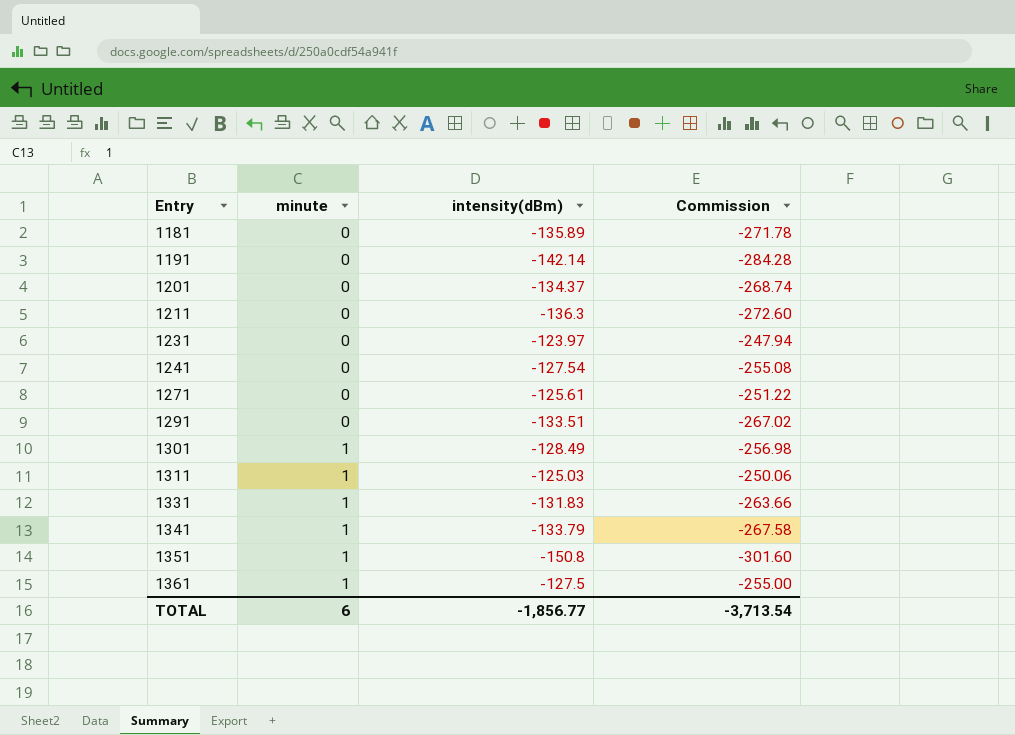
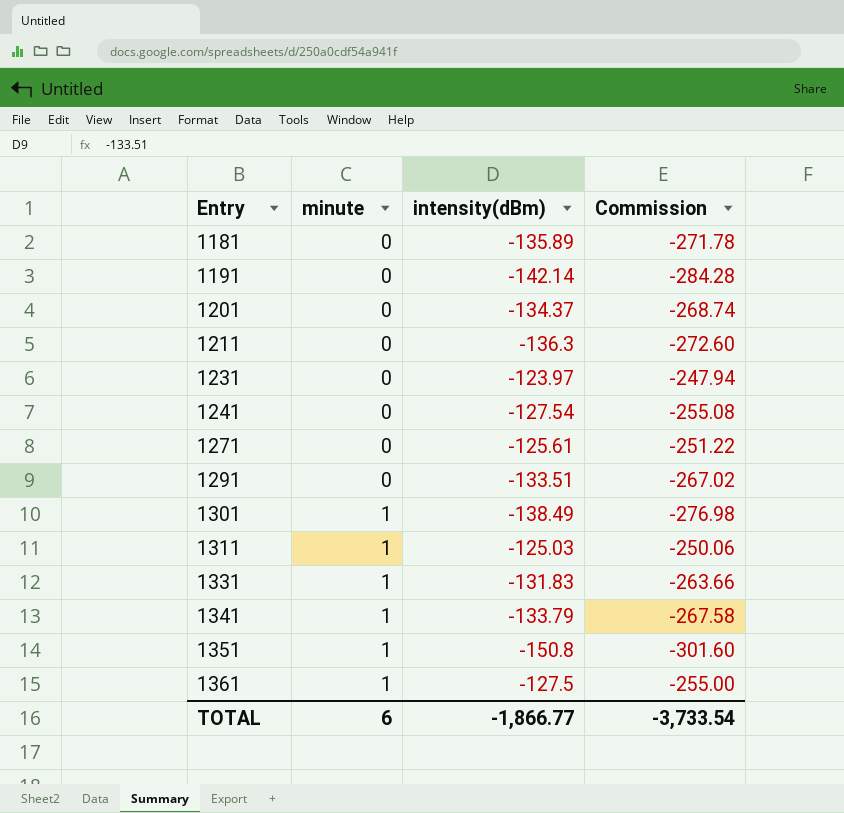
1301 | intensity(dBm): -128.49 -> -138.49
1301 | Commission: -256.98 -> -276.98
TOTAL | intensity(dBm): -1,856.77 -> -1,866.77
TOTAL | Commission: -3,713.54 -> -3,733.54

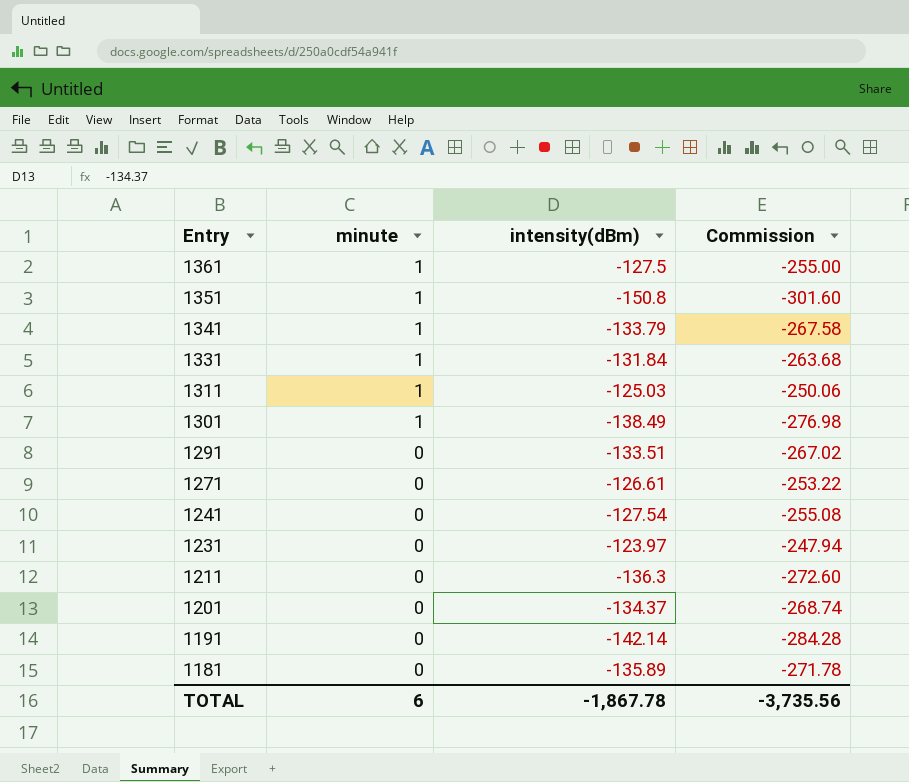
row order: Entry ascending -> Entry descending
1331 | intensity(dBm): -131.83 -> -131.84
1331 | Commission: -263.66 -> -263.68
1271 | intensity(dBm): -125.61 -> -126.61
1271 | Commission: -251.22 -> -253.22
TOTAL | intensity(dBm): -1,866.77 -> -1,867.78
TOTAL | Commission: -3,733.54 -> -3,735.56

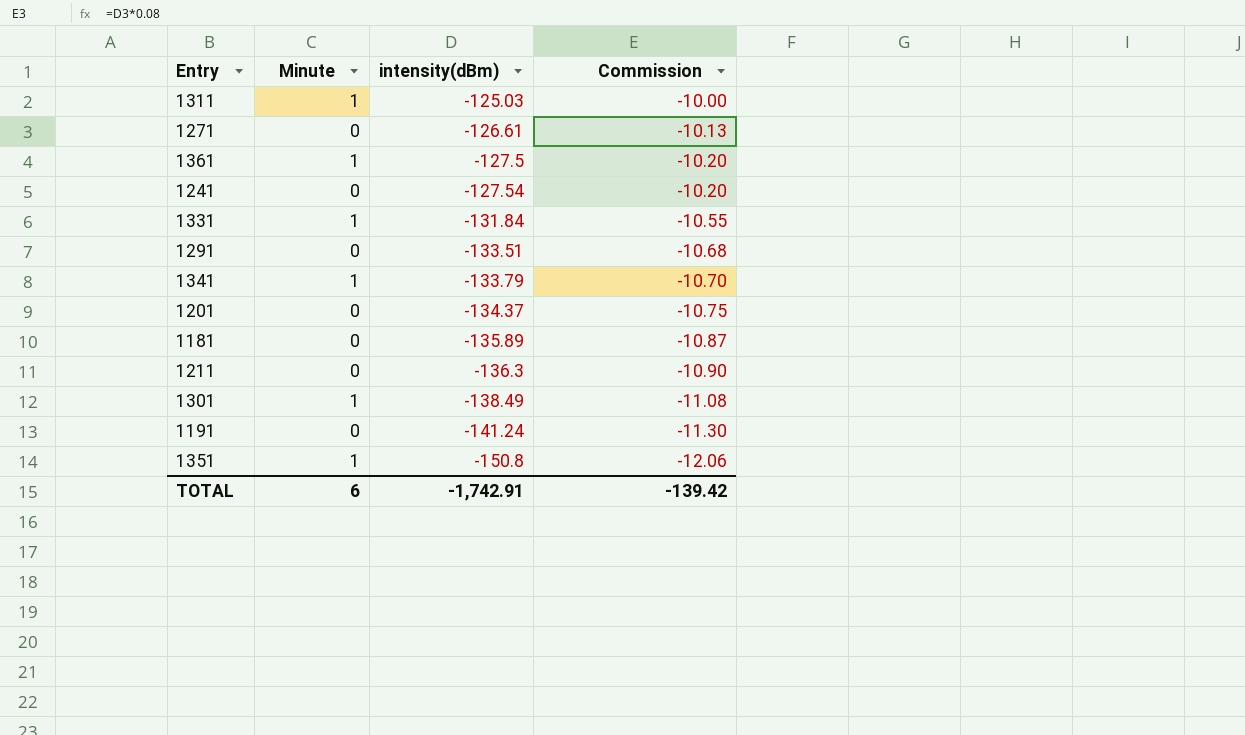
row order: Entry descending -> intensity(dBm) descending
column name: minute -> Minute
column Commission | formula: [intensity(dBm)] * 2 -> [intensity(dBm)] * 0.08
row 1231: 0 | -123.97 | -247.94 -> none
1191 | intensity(dBm): -142.14 -> -141.24
TOTAL | intensity(dBm): -1,867.78 -> -1,742.91
TOTAL | Commission: -3,735.56 -> -139.42

